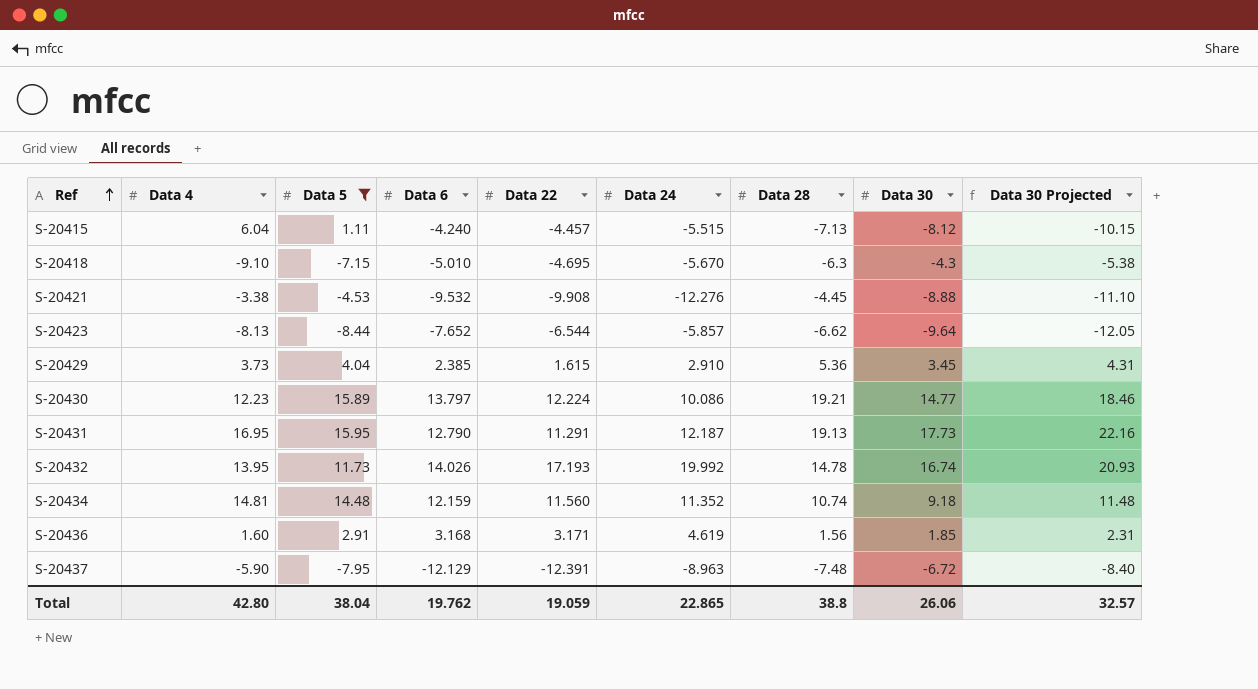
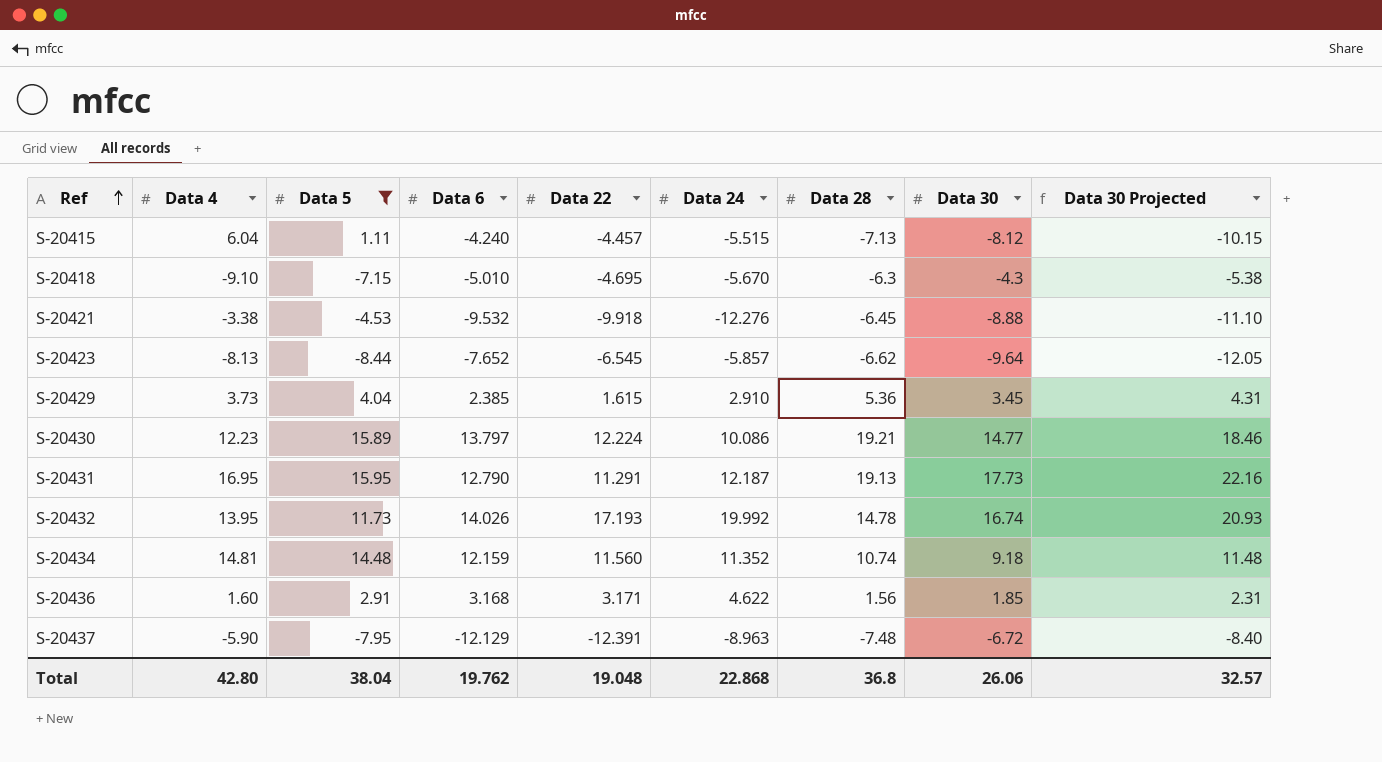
S-20421 | Data 22: -9.908 -> -9.918
S-20421 | Data 28: -4.45 -> -6.45
S-20423 | Data 22: -6.544 -> -6.545
S-20436 | Data 24: 4.619 -> 4.622
Total | Data 22: 19.059 -> 19.048
Total | Data 24: 22.865 -> 22.868
Total | Data 28: 38.8 -> 36.8

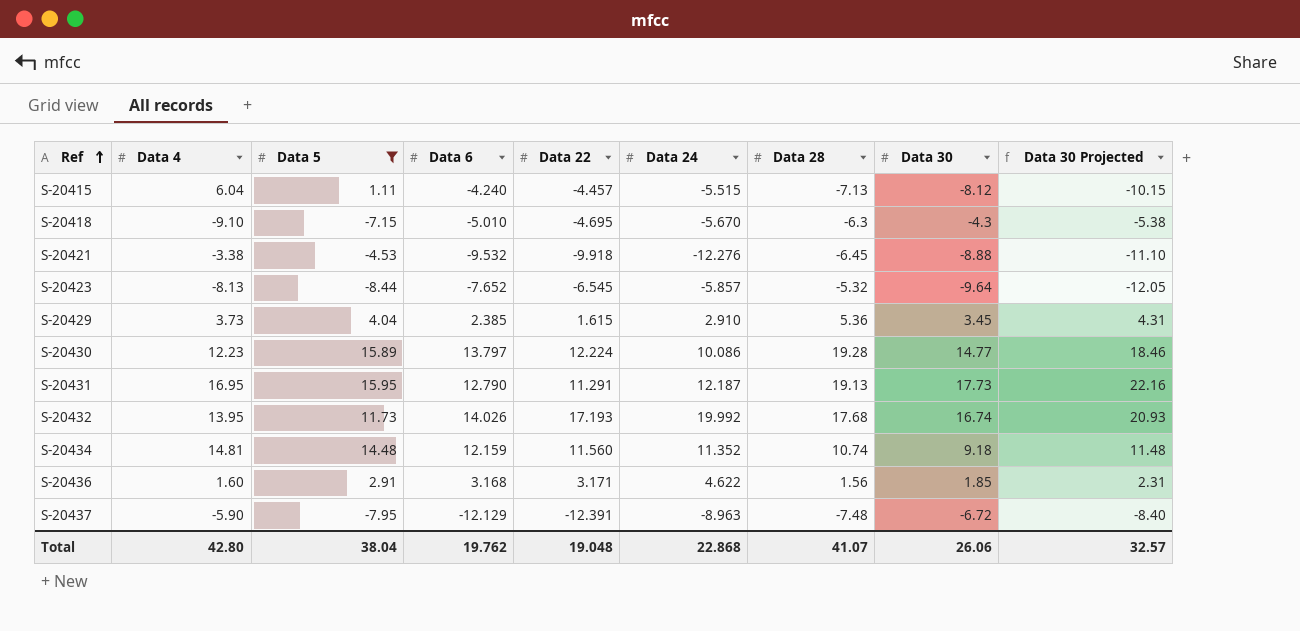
S-20423 | Data 28: -6.62 -> -5.32
S-20430 | Data 28: 19.21 -> 19.28
S-20432 | Data 28: 14.78 -> 17.68
Total | Data 28: 36.8 -> 41.07

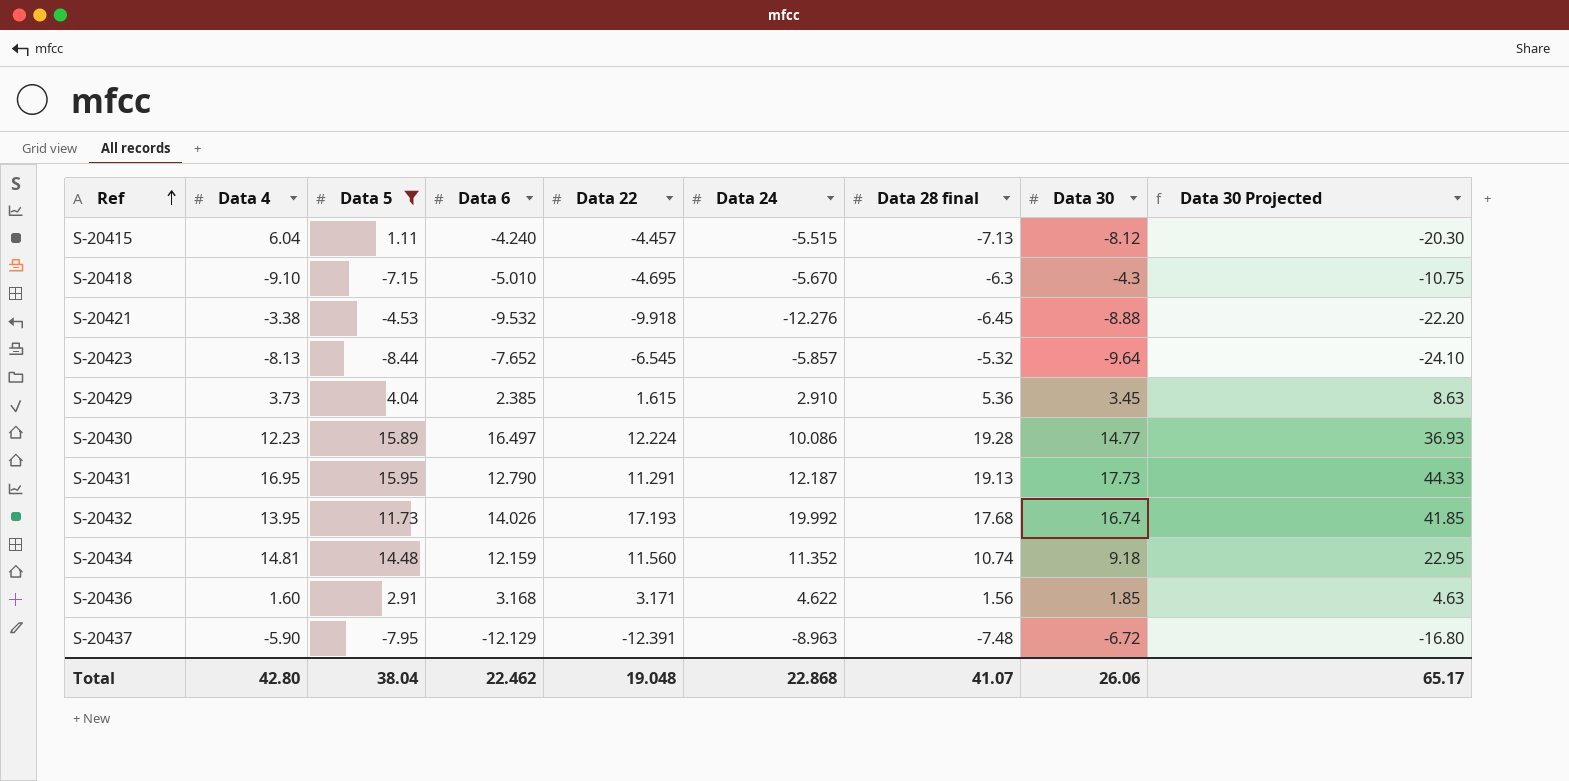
column name: Data 28 -> Data 28 final
column Data 30 Projected | formula: [Data 30] * 1.25 -> [Data 30] * 2.5
S-20430 | Data 6: 13.797 -> 16.497
Total | Data 6: 19.762 -> 22.462
Total | Data 30 Projected: 32.57 -> 65.17

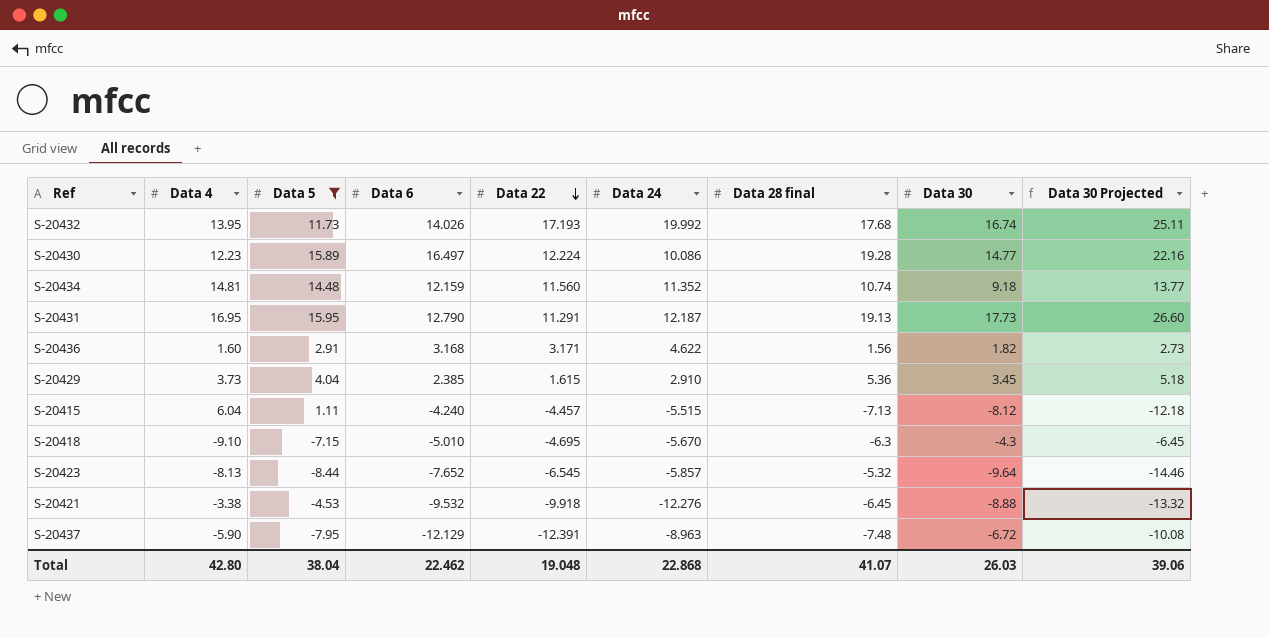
row order: Ref ascending -> Data 22 descending
column Data 30 Projected | formula: [Data 30] * 2.5 -> [Data 30] * 1.5
S-20436 | Data 30: 1.85 -> 1.82
Total | Data 30: 26.06 -> 26.03
Total | Data 30 Projected: 65.17 -> 39.06

